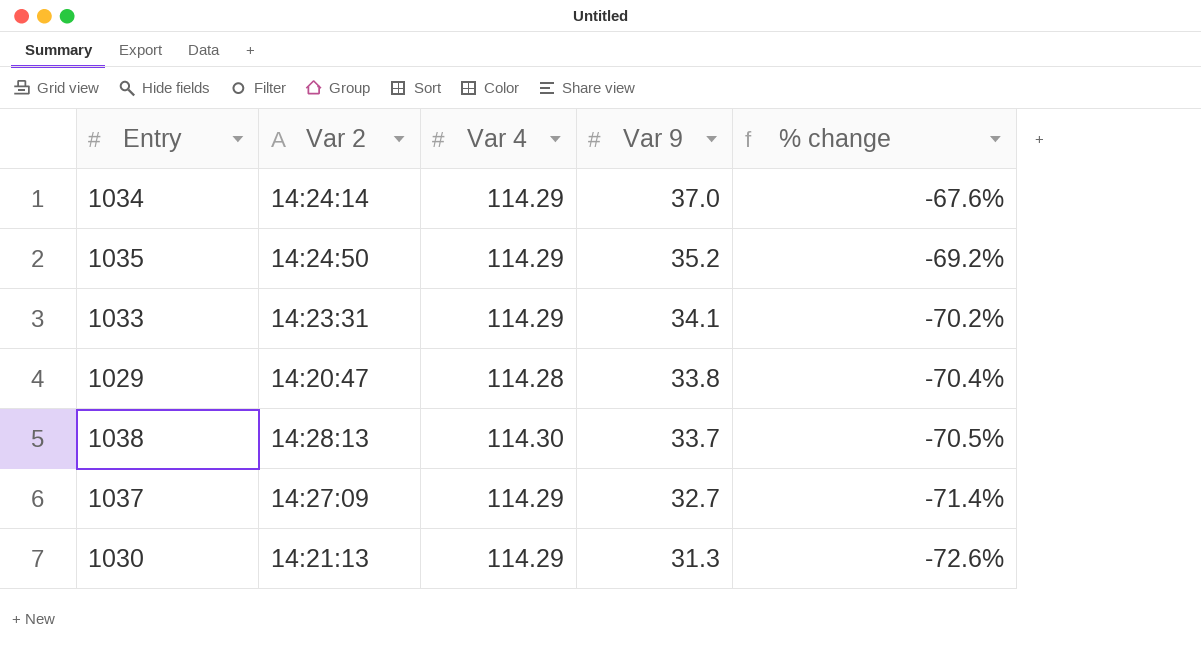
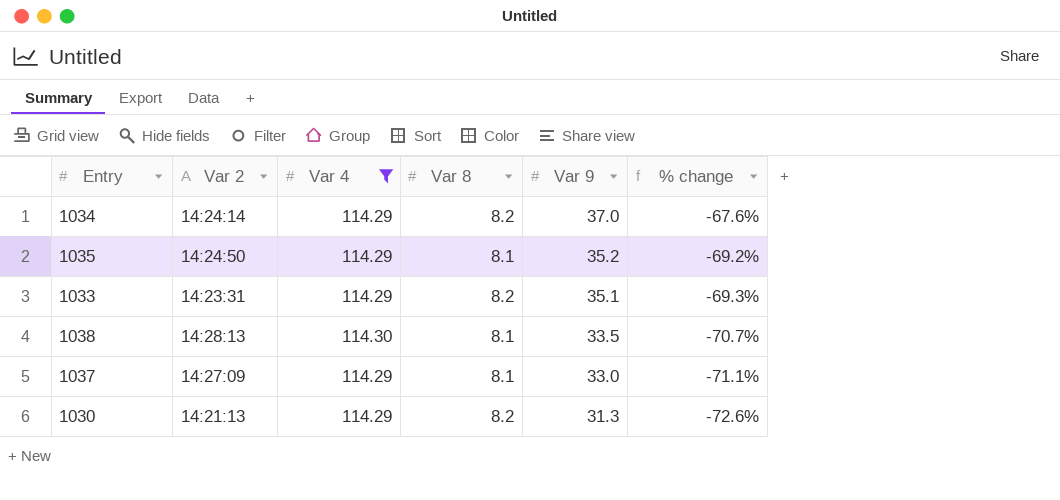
filter: none -> Var 4 != 114.28
column Var 8 | position: none -> 4
1033 | Var 9: 34.1 -> 35.1
1033 | % change: -70.2% -> -69.3%
1038 | Var 9: 33.7 -> 33.5
1038 | % change: -70.5% -> -70.7%
1037 | Var 9: 32.7 -> 33.0
1037 | % change: -71.4% -> -71.1%

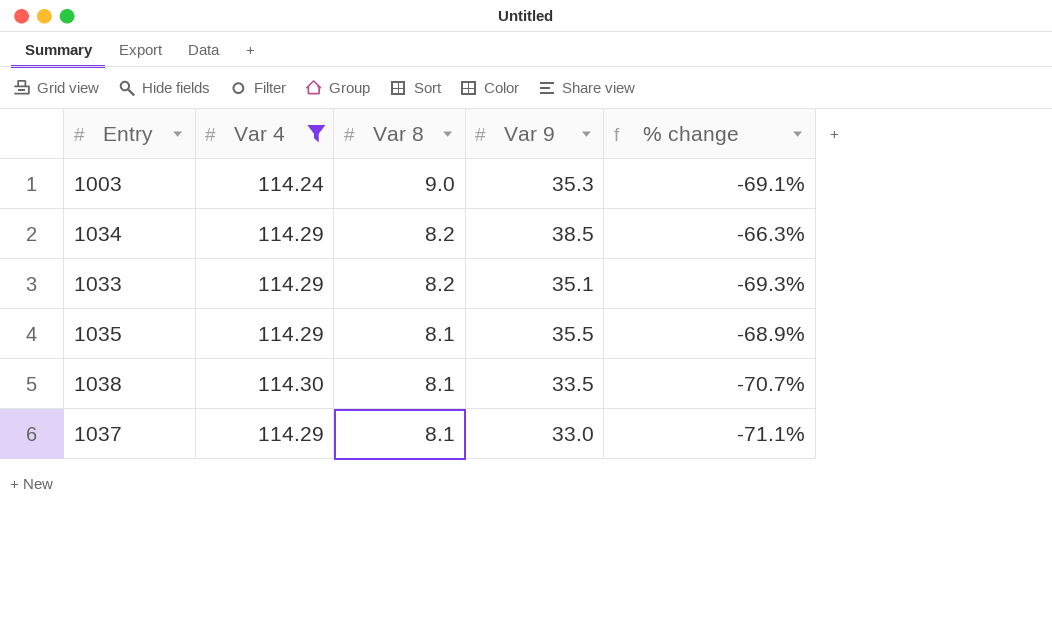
row order: Var 9 descending -> Var 8 descending
column Var 2 | position: 2 -> none
row 1030: 14:21:13 | 114.29 | 8.2 | 31.3 | -72.6% -> none
row 1003: none -> 114.24 | 9.0 | 35.3 | -69.1%
1034 | Var 9: 37.0 -> 38.5
1034 | % change: -67.6% -> -66.3%
1035 | Var 9: 35.2 -> 35.5
1035 | % change: -69.2% -> -68.9%

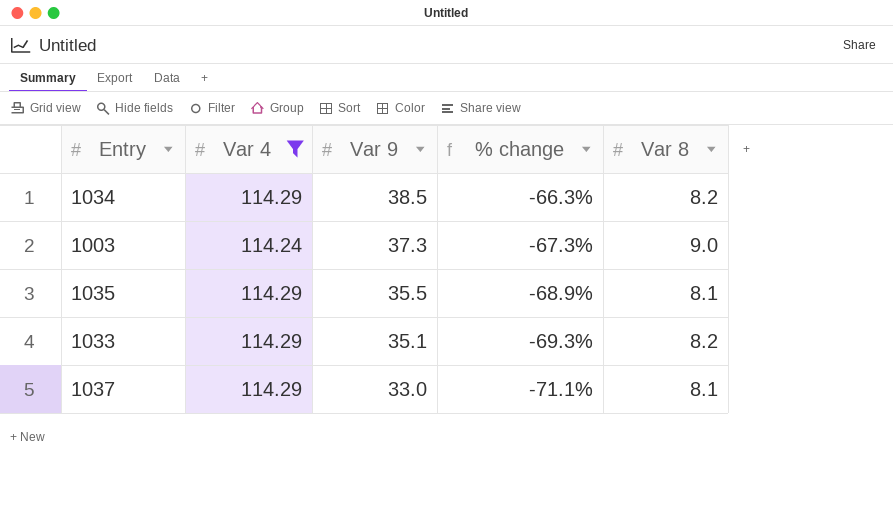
row order: Var 8 descending -> Var 9 descending
column Var 8 | position: 3 -> 5
row 1038: 114.30 | 8.1 | 33.5 | -70.7% -> none
1003 | Var 9: 35.3 -> 37.3
1003 | % change: -69.1% -> -67.3%

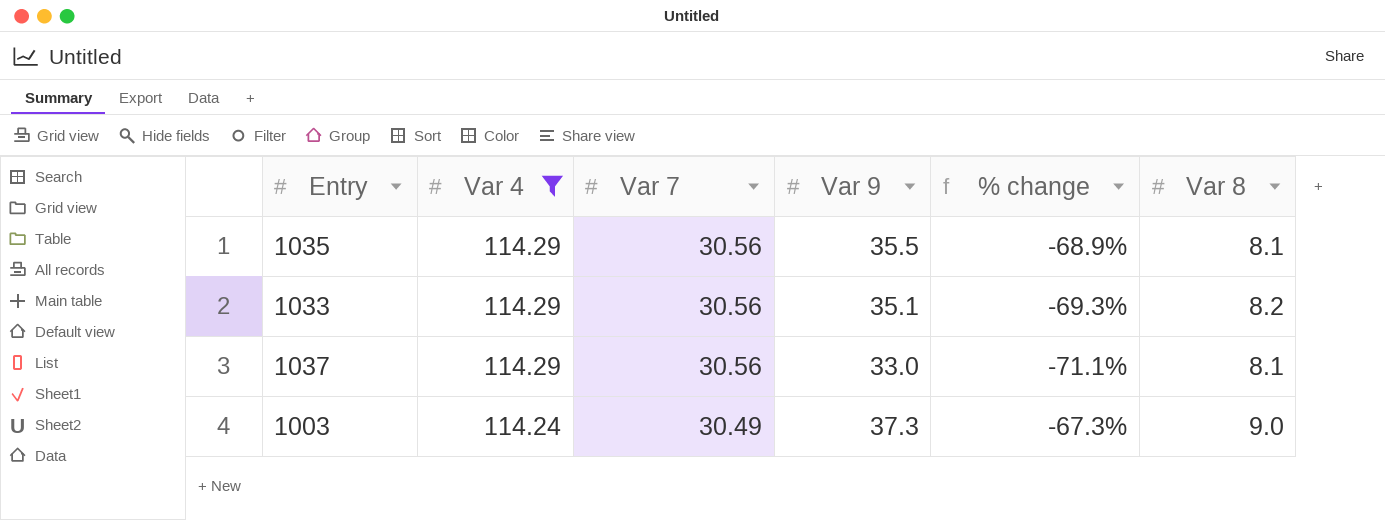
row order: Var 9 descending -> Var 4 descending
column Var 7 | position: none -> 3
row 1034: 114.29 | 38.5 | -66.3% | 8.2 -> none

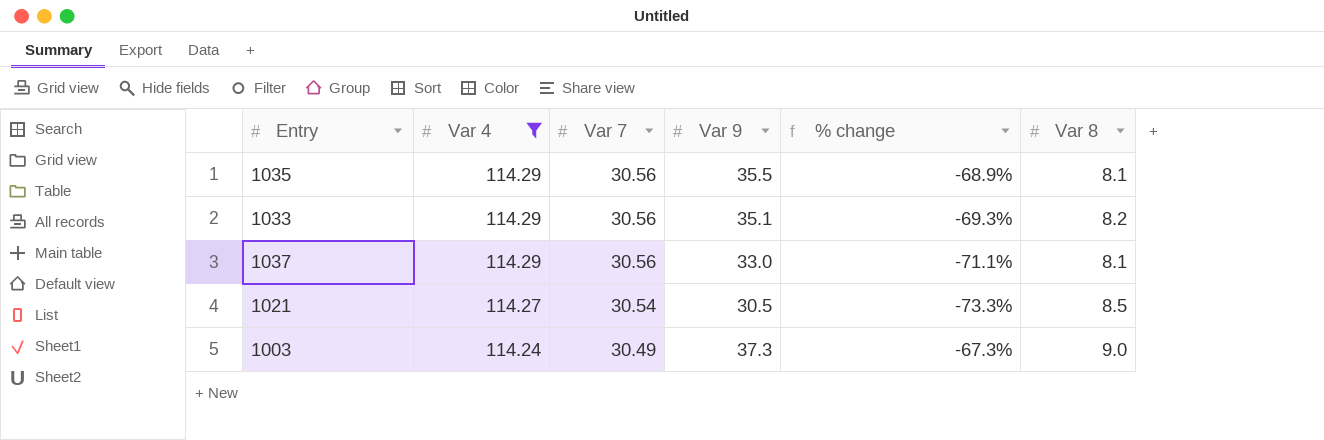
row 1021: none -> 114.27 | 30.54 | 30.5 | -73.3% | 8.5

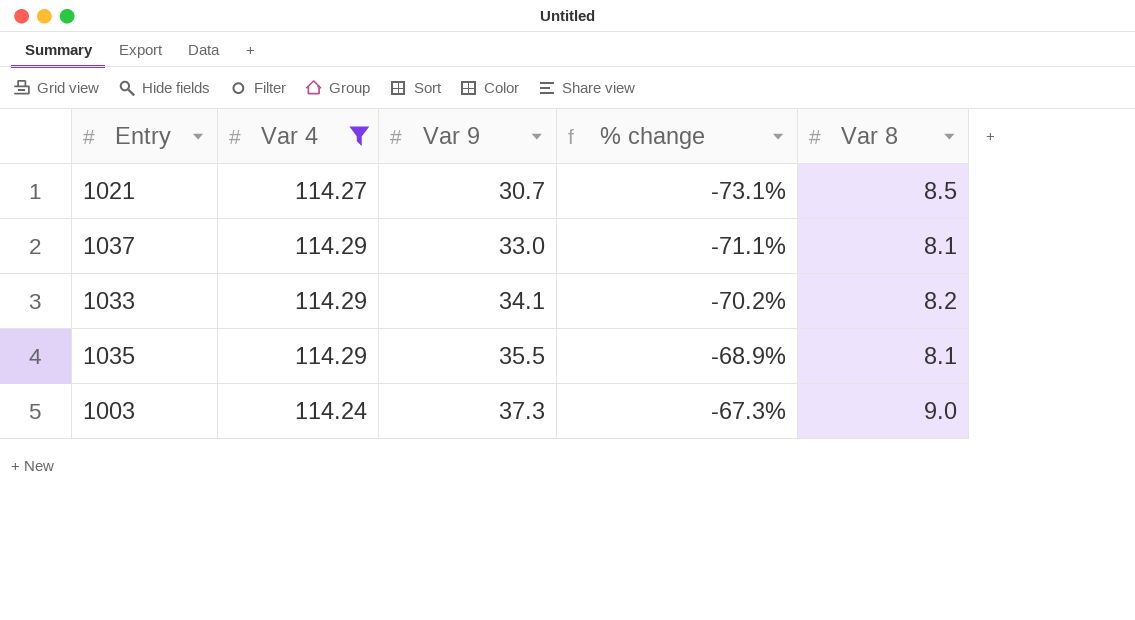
row order: Var 4 descending -> Var 9 ascending
column Var 7 | position: 3 -> none
1021 | Var 9: 30.5 -> 30.7
1021 | % change: -73.3% -> -73.1%
1033 | Var 9: 35.1 -> 34.1
1033 | % change: -69.3% -> -70.2%

